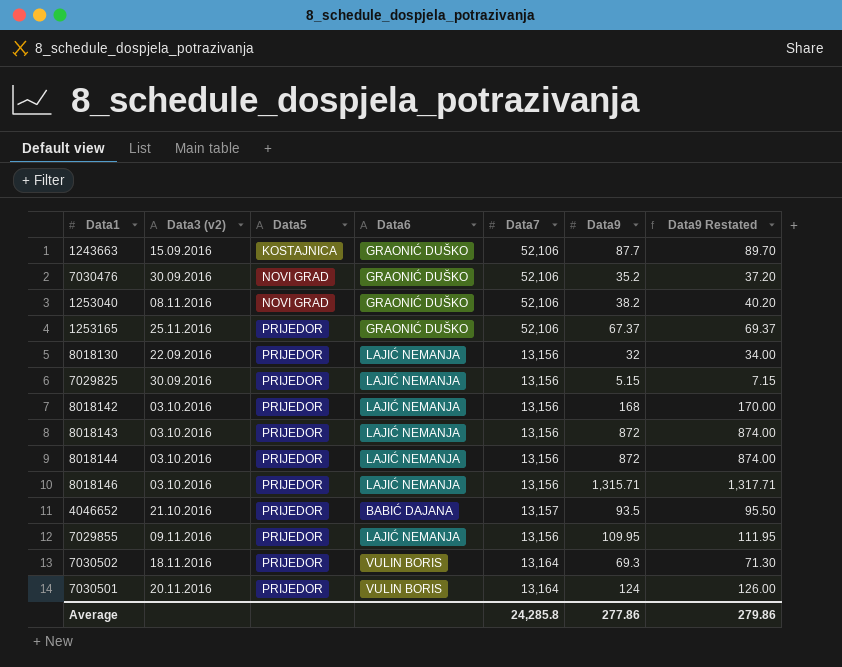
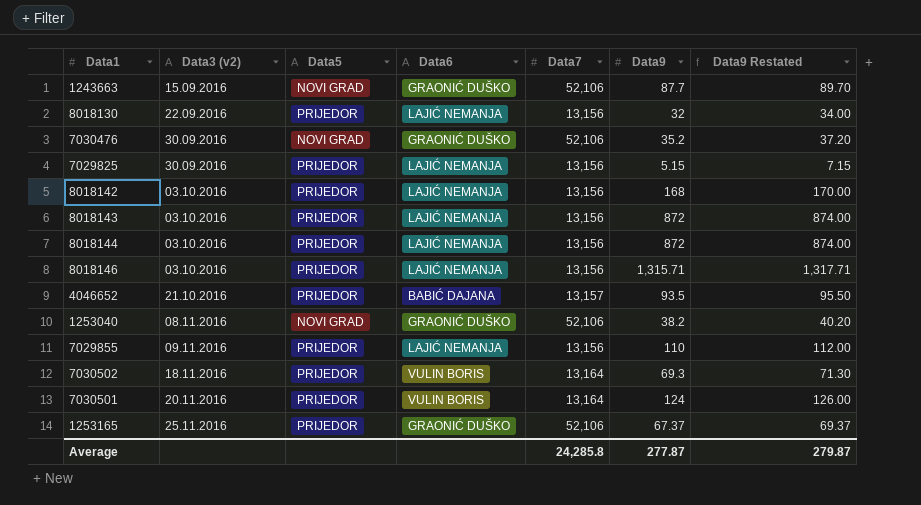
row order: Data5 ascending -> Data3 (v2) ascending
1243663 | Data5: KOSTAJNICA -> NOVI GRAD
7029855 | Data9: 109.95 -> 110
7029855 | Data9 Restated: 111.95 -> 112.00
Average | Data9: 277.86 -> 277.87
Average | Data9 Restated: 279.86 -> 279.87

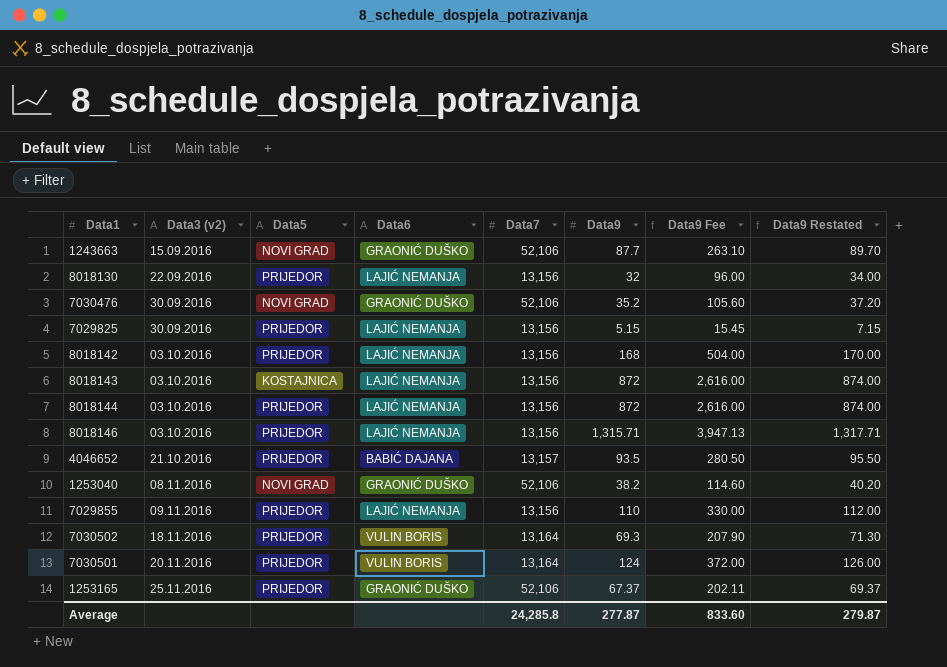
column Data9 Fee | formula: none -> [Data9] * 3
8018143 | Data5: PRIJEDOR -> KOSTAJNICA

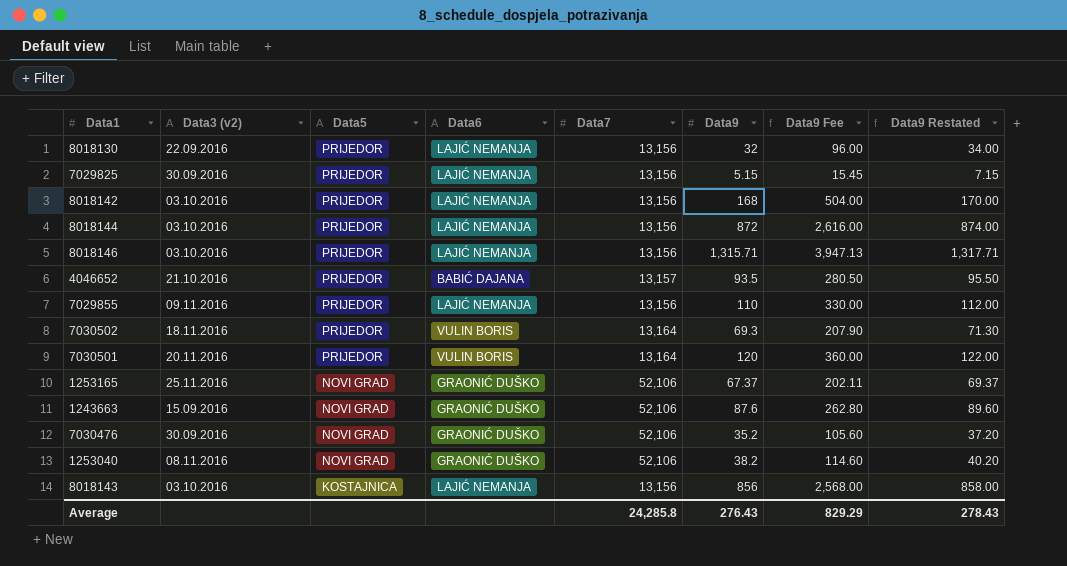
row order: Data3 (v2) ascending -> Data5 descending
7030501 | Data9: 124 -> 120
7030501 | Data9 Fee: 372.00 -> 360.00
7030501 | Data9 Restated: 126.00 -> 122.00
1253165 | Data5: PRIJEDOR -> NOVI GRAD
1243663 | Data9: 87.7 -> 87.6
1243663 | Data9 Fee: 263.10 -> 262.80
1243663 | Data9 Restated: 89.70 -> 89.60
8018143 | Data9: 872 -> 856
8018143 | Data9 Fee: 2,616.00 -> 2,568.00
8018143 | Data9 Restated: 874.00 -> 858.00
Average | Data9: 277.87 -> 276.43
Average | Data9 Fee: 833.60 -> 829.29
Average | Data9 Restated: 279.87 -> 278.43

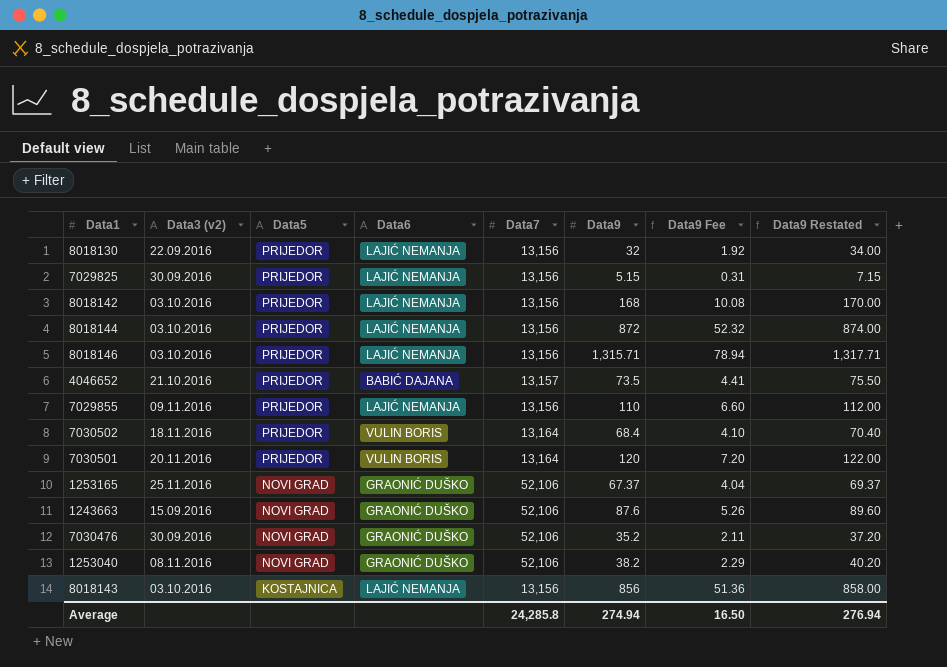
column Data9 Fee | formula: [Data9] * 3 -> [Data9] * 0.06
4046652 | Data9: 93.5 -> 73.5
4046652 | Data9 Restated: 95.50 -> 75.50
7030502 | Data9: 69.3 -> 68.4
7030502 | Data9 Restated: 71.30 -> 70.40
Average | Data9: 276.43 -> 274.94
Average | Data9 Fee: 829.29 -> 16.50
Average | Data9 Restated: 278.43 -> 276.94

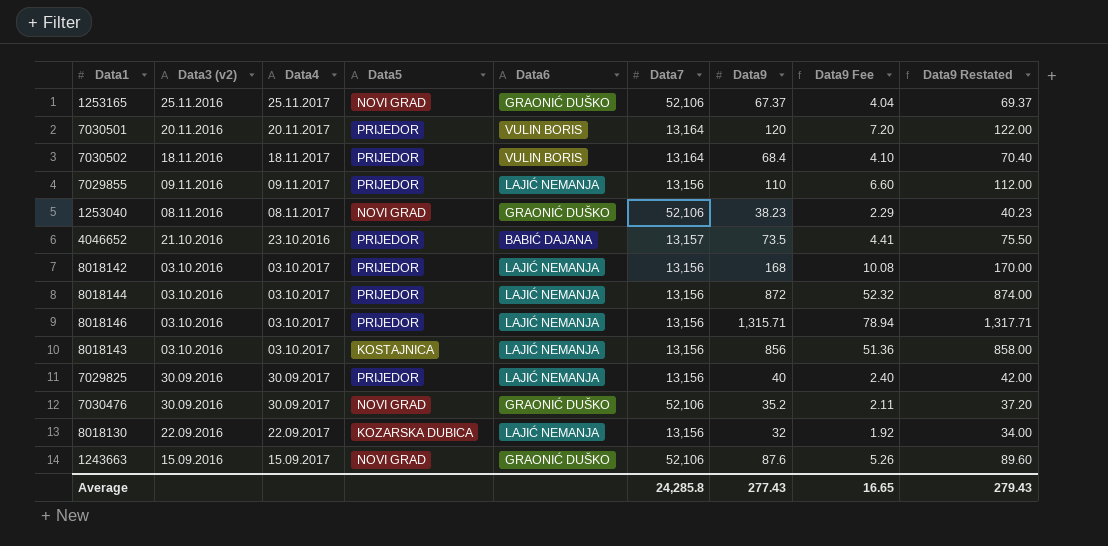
row order: Data5 descending -> Data3 (v2) descending
column Data4 | position: none -> 3
1253040 | Data9: 38.2 -> 38.23
1253040 | Data9 Restated: 40.20 -> 40.23
7029825 | Data9: 5.15 -> 40
7029825 | Data9 Fee: 0.31 -> 2.40
7029825 | Data9 Restated: 7.15 -> 42.00
8018130 | Data5: PRIJEDOR -> KOZARSKA DUBICA
Average | Data9: 274.94 -> 277.43
Average | Data9 Fee: 16.50 -> 16.65
Average | Data9 Restated: 276.94 -> 279.43

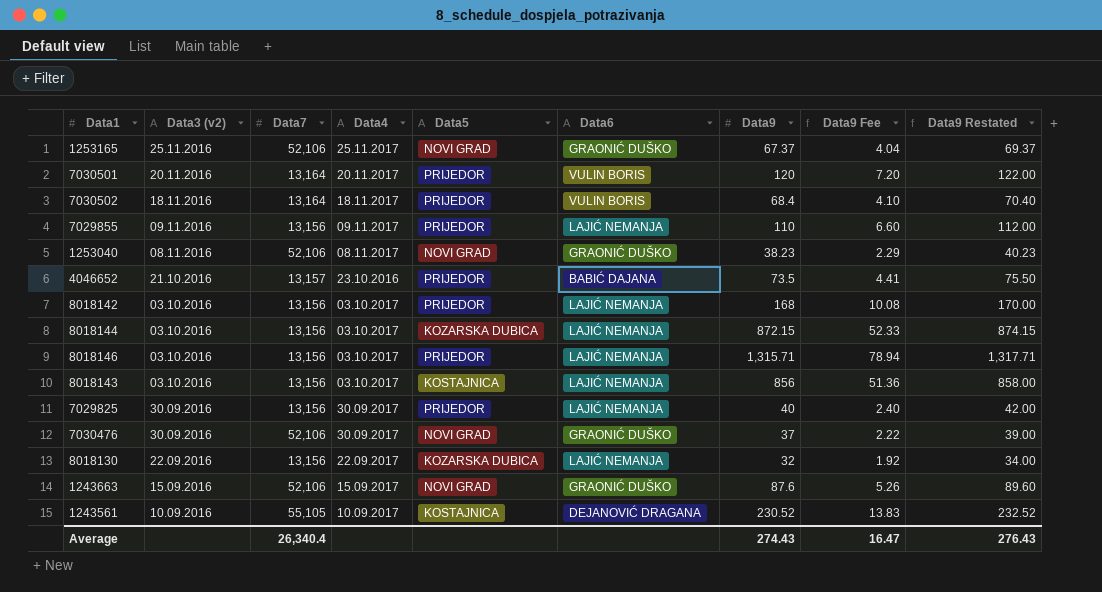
column Data7 | position: 6 -> 3
8018144 | Data5: PRIJEDOR -> KOZARSKA DUBICA
8018144 | Data9: 872 -> 872.15
8018144 | Data9 Fee: 52.32 -> 52.33
8018144 | Data9 Restated: 874.00 -> 874.15
7030476 | Data9: 35.2 -> 37
7030476 | Data9 Fee: 2.11 -> 2.22
7030476 | Data9 Restated: 37.20 -> 39.00
row 1243561: none -> 10.09.2016 | 55,105 | 10.09.2017 | KOSTAJNICA | DEJANOVIĆ DRAGANA | 230.52 | 13.83 | 232.52
Average | Data7: 24,285.8 -> 26,340.4
Average | Data9: 277.43 -> 274.43
Average | Data9 Fee: 16.65 -> 16.47
Average | Data9 Restated: 279.43 -> 276.43

